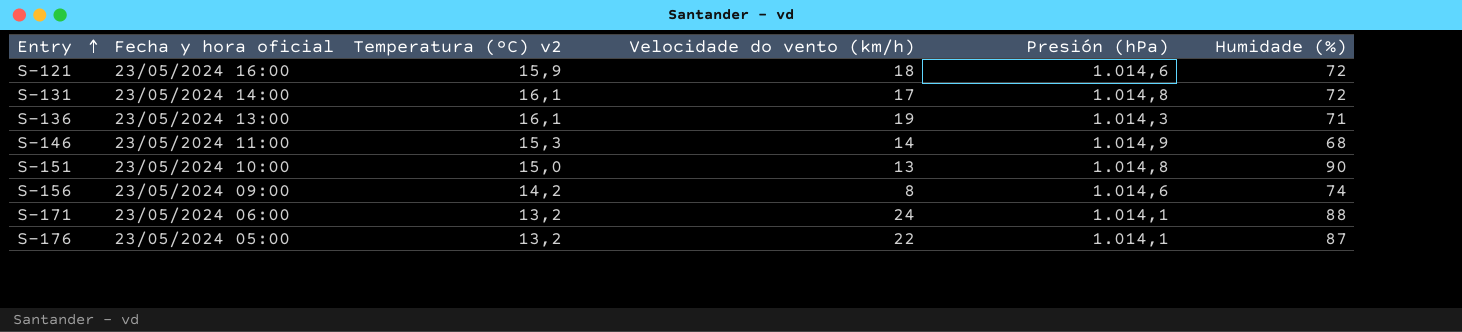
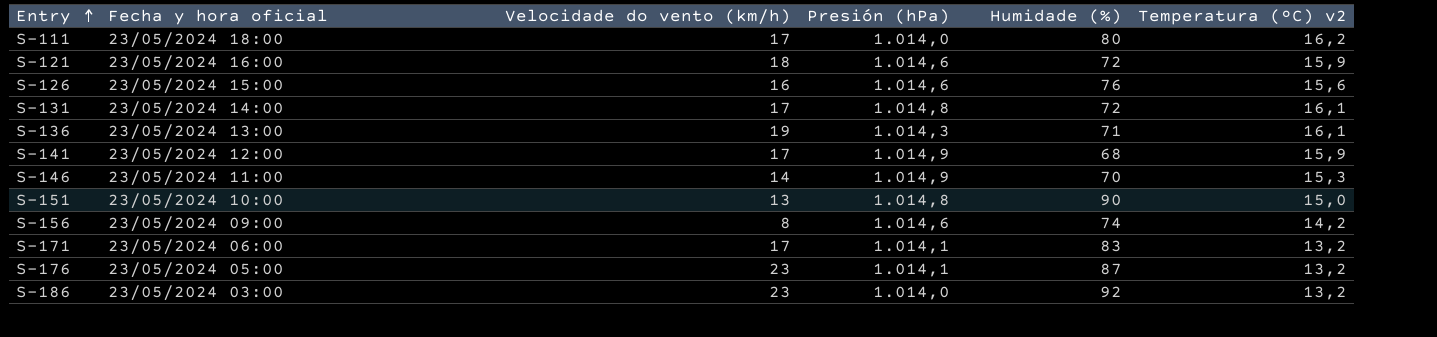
column Temperatura (ºC) v2 | position: 3 -> 6
row S-111: none -> 23/05/2024 18:00 | 17 | 1.014,0 | 80 | 16,2
row S-126: none -> 23/05/2024 15:00 | 16 | 1.014,6 | 76 | 15,6
row S-141: none -> 23/05/2024 12:00 | 17 | 1.014,9 | 68 | 15,9
S-146 | Humidade (%): 68 -> 70
S-171 | Velocidade do vento (km/h): 24 -> 17
S-171 | Humidade (%): 88 -> 83
S-176 | Velocidade do vento (km/h): 22 -> 23
row S-186: none -> 23/05/2024 03:00 | 23 | 1.014,0 | 92 | 13,2

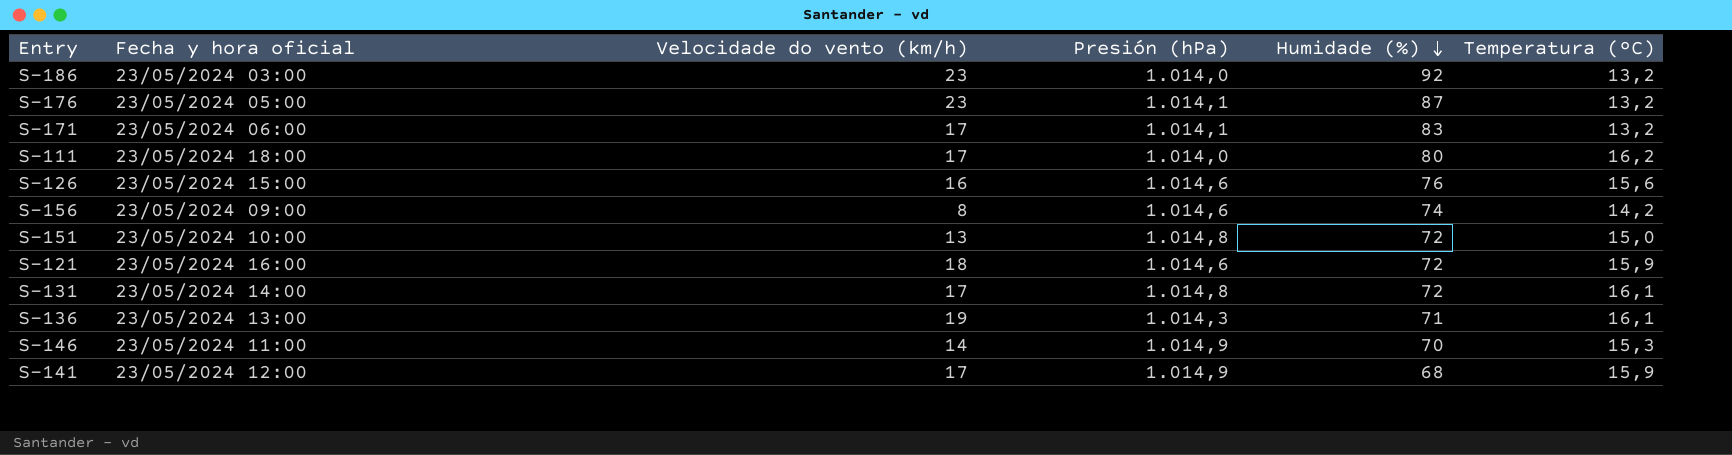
row order: Entry ascending -> Humidade (%) descending
column name: Temperatura (ºC) v2 -> Temperatura (ºC)
S-151 | Humidade (%): 90 -> 72

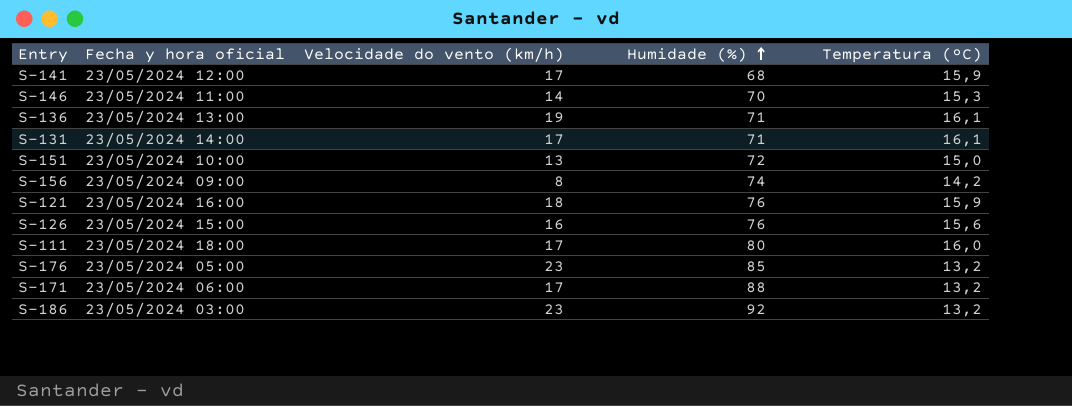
row order: Humidade (%) descending -> Humidade (%) ascending
column Presión (hPa) | position: 4 -> none
S-131 | Humidade (%): 72 -> 71
S-121 | Humidade (%): 72 -> 76
S-111 | Temperatura (ºC): 16,2 -> 16,0
S-176 | Humidade (%): 87 -> 85
S-171 | Humidade (%): 83 -> 88

